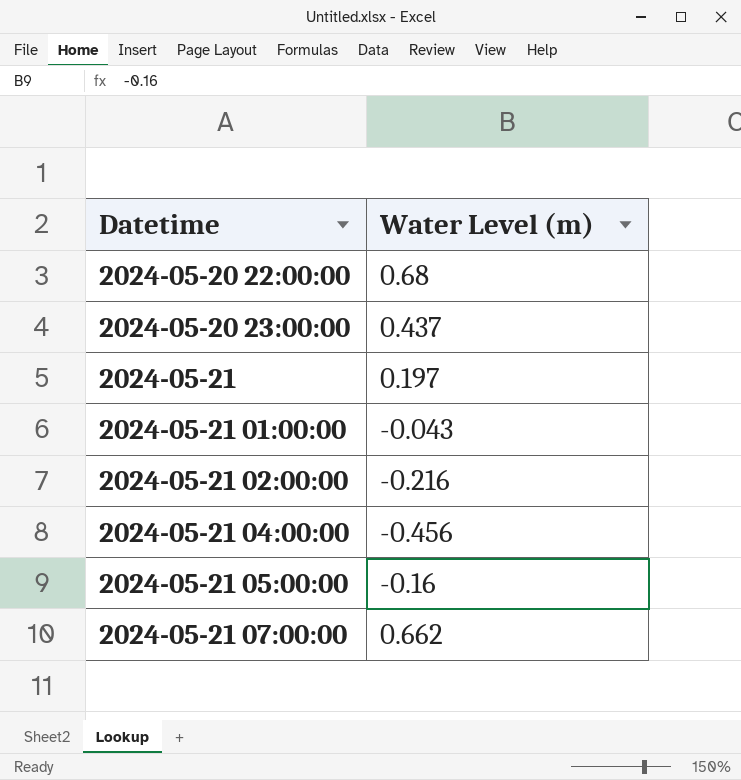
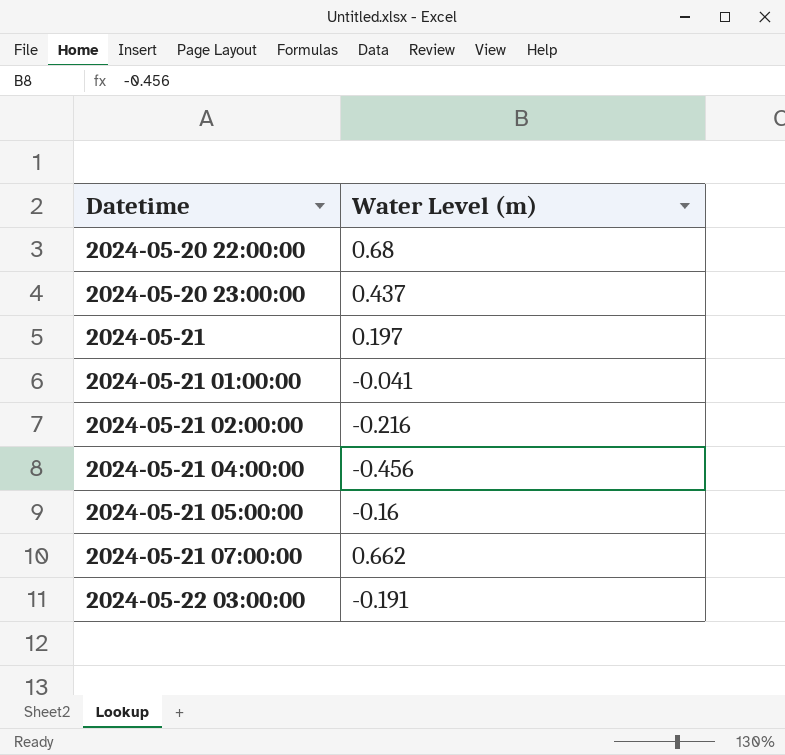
2024-05-21 01:00:00 | Water Level (m): -0.043 -> -0.041
row 2024-05-22 03:00:00: none -> -0.191

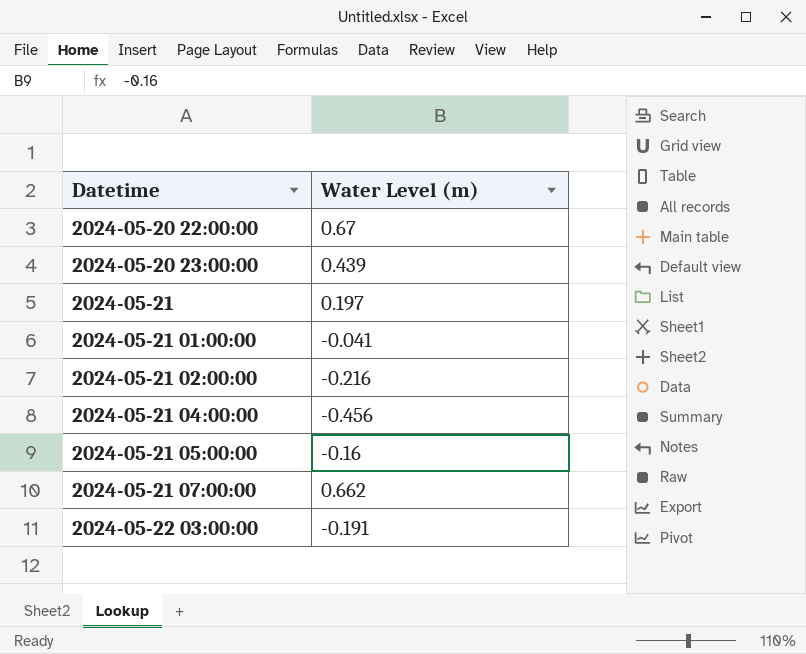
2024-05-20 22:00:00 | Water Level (m): 0.68 -> 0.67
2024-05-20 23:00:00 | Water Level (m): 0.437 -> 0.439

